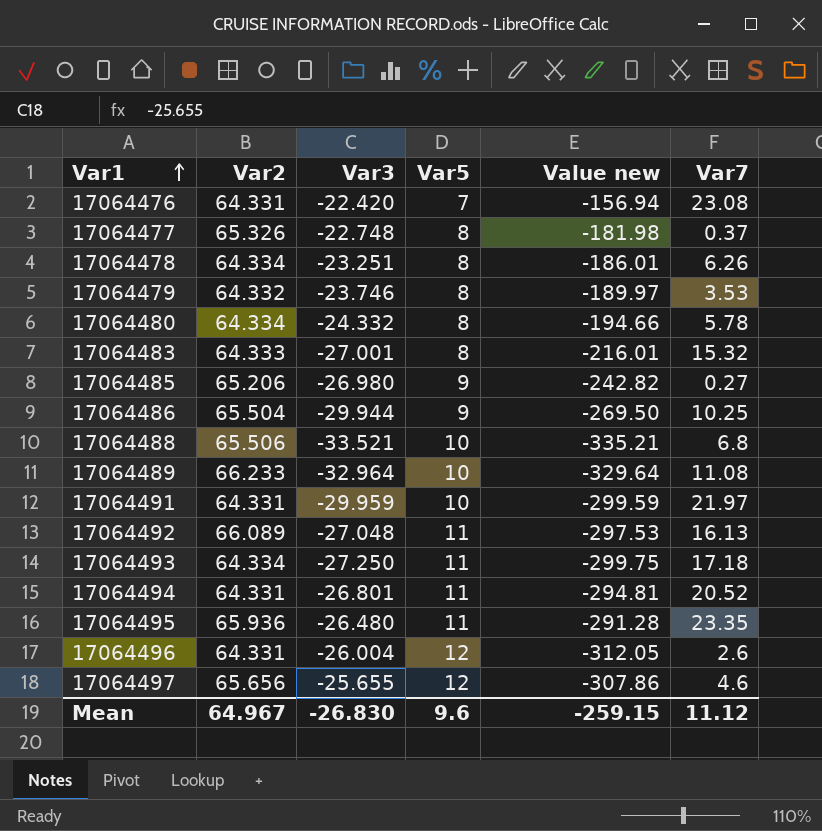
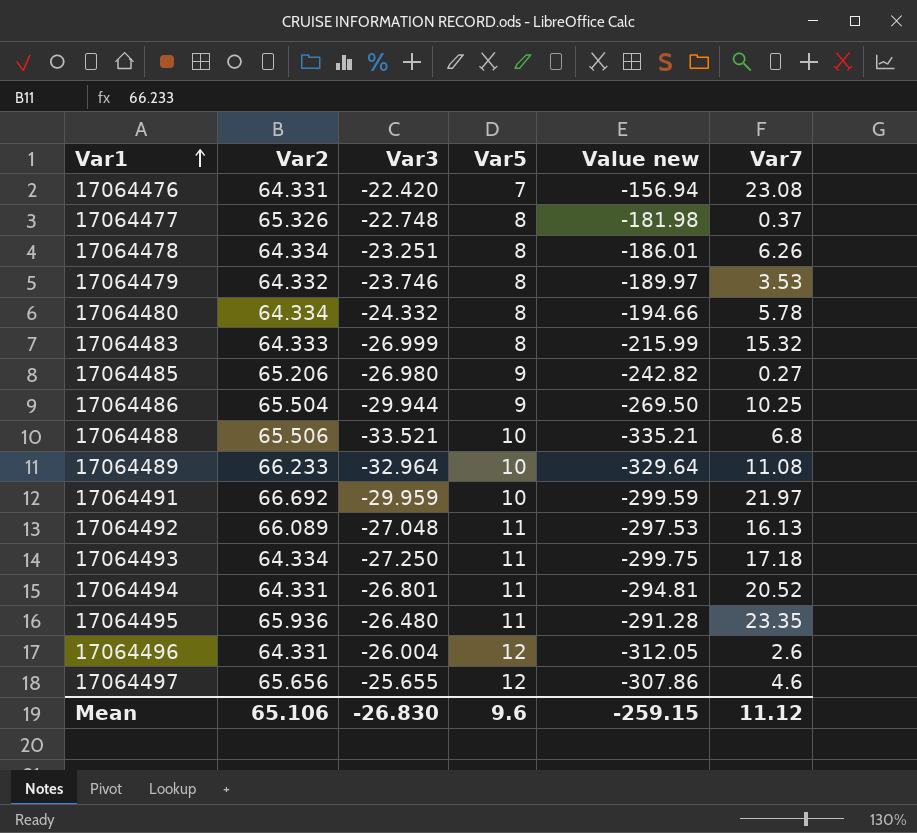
17064483 | Var3: -27.001 -> -26.999
17064483 | Value new: -216.01 -> -215.99
17064491 | Var2: 64.331 -> 66.692
Mean | Var2: 64.967 -> 65.106

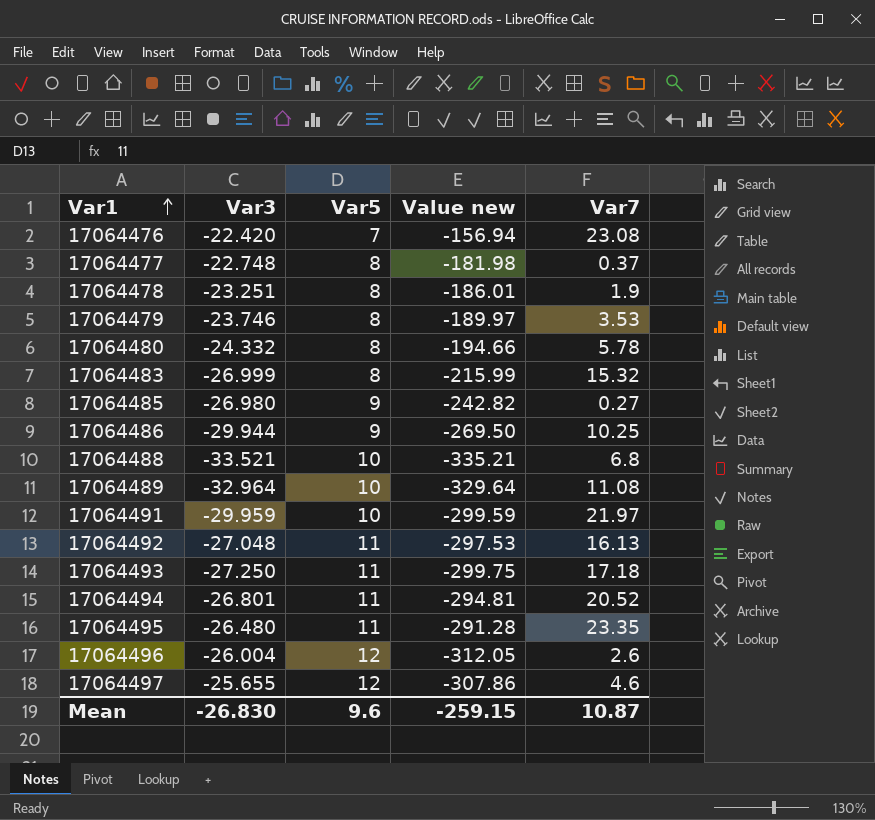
column Var2 | position: 2 -> none
17064478 | Var7: 6.26 -> 1.9
Mean | Var7: 11.12 -> 10.87

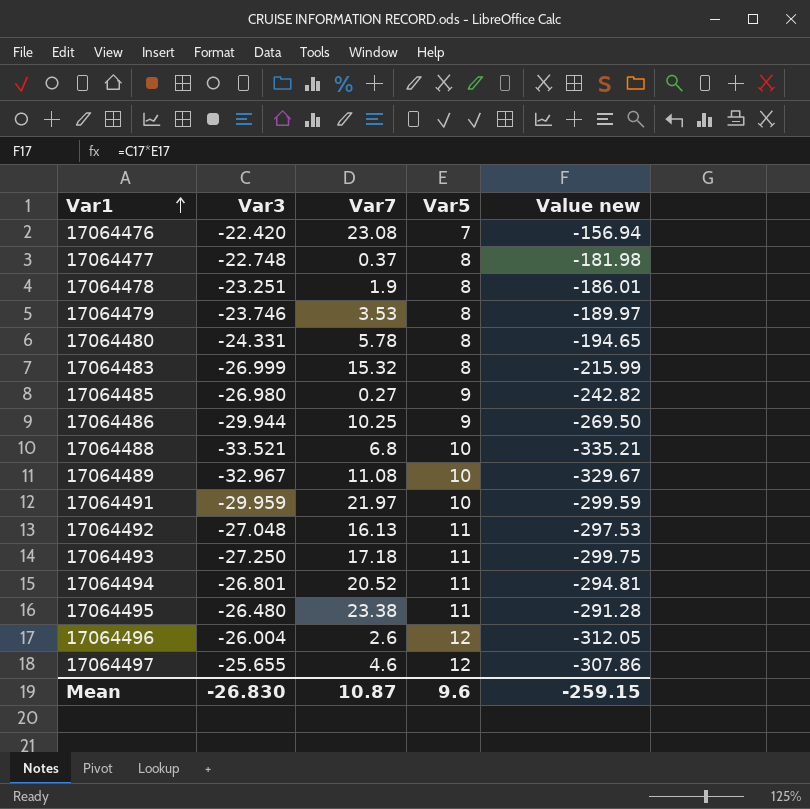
column Var7 | position: 5 -> 3
17064480 | Var3: -24.332 -> -24.331
17064480 | Value new: -194.66 -> -194.65
17064489 | Var3: -32.964 -> -32.967
17064489 | Value new: -329.64 -> -329.67
17064495 | Var7: 23.35 -> 23.38

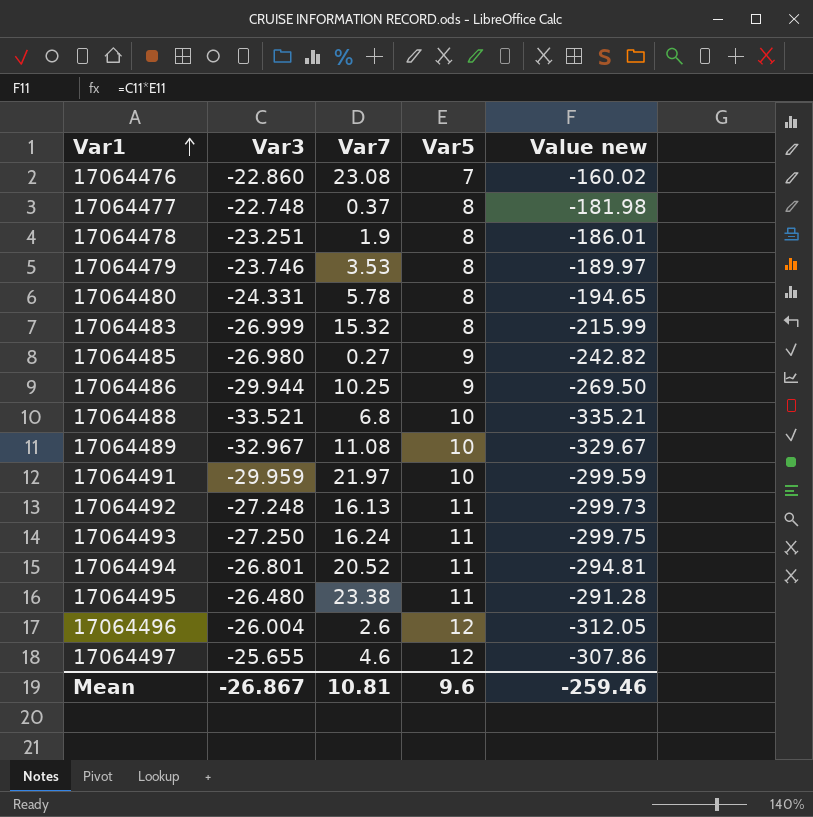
17064476 | Var3: -22.420 -> -22.860
17064476 | Value new: -156.94 -> -160.02
17064492 | Var3: -27.048 -> -27.248
17064492 | Value new: -297.53 -> -299.73
17064493 | Var7: 17.18 -> 16.24
Mean | Var3: -26.830 -> -26.867
Mean | Var7: 10.87 -> 10.81
Mean | Value new: -259.15 -> -259.46

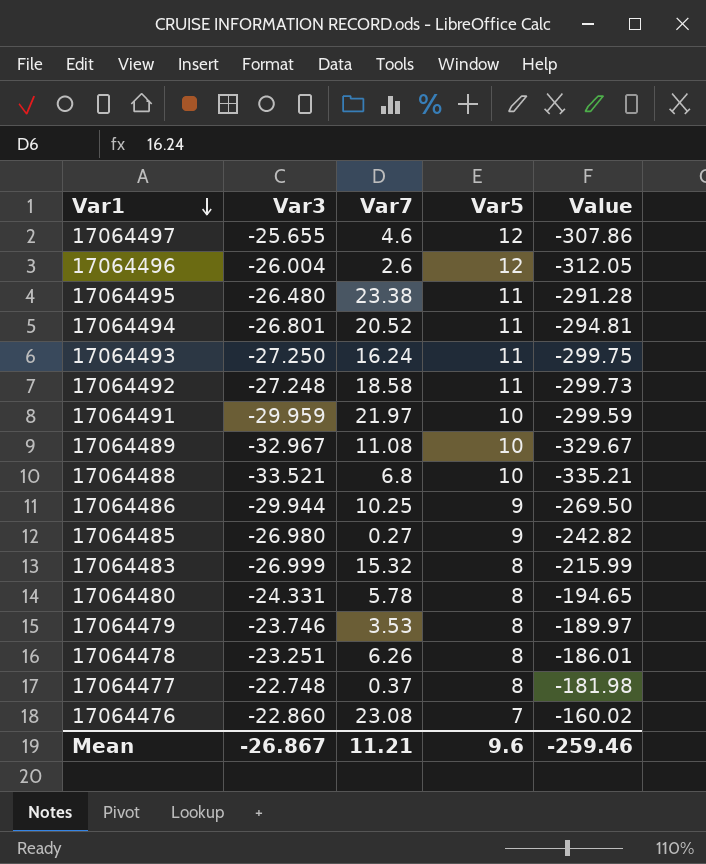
row order: Var1 ascending -> Var1 descending
column name: Value new -> Value
17064492 | Var7: 16.13 -> 18.58
17064478 | Var7: 1.9 -> 6.26
Mean | Var7: 10.81 -> 11.21

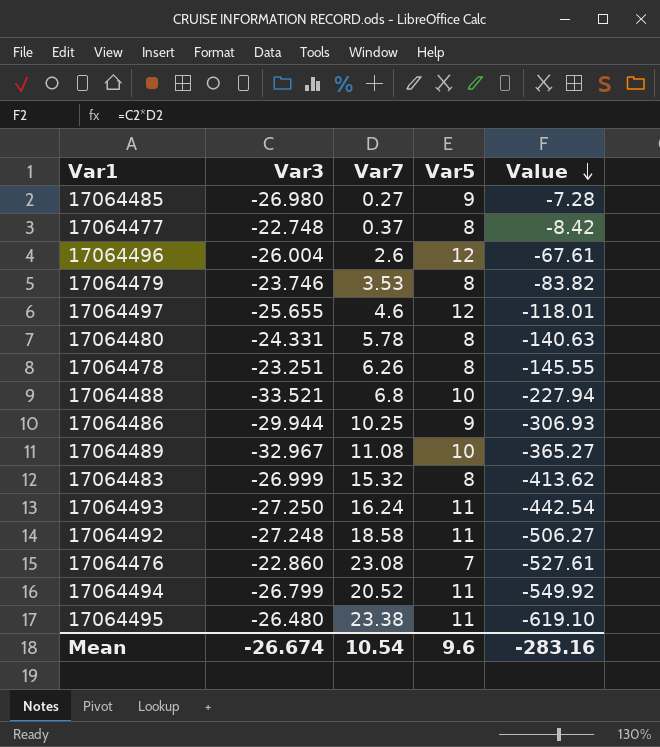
row order: Var1 descending -> Value descending
column Value | formula: [Var3] * [Var5] -> [Var3] * [Var7]
row 17064491: -29.959 | 21.97 | 10 | -299.59 -> none
17064494 | Var3: -26.801 -> -26.799
Mean | Var3: -26.867 -> -26.674
Mean | Var7: 11.21 -> 10.54
Mean | Value: -259.46 -> -283.16

